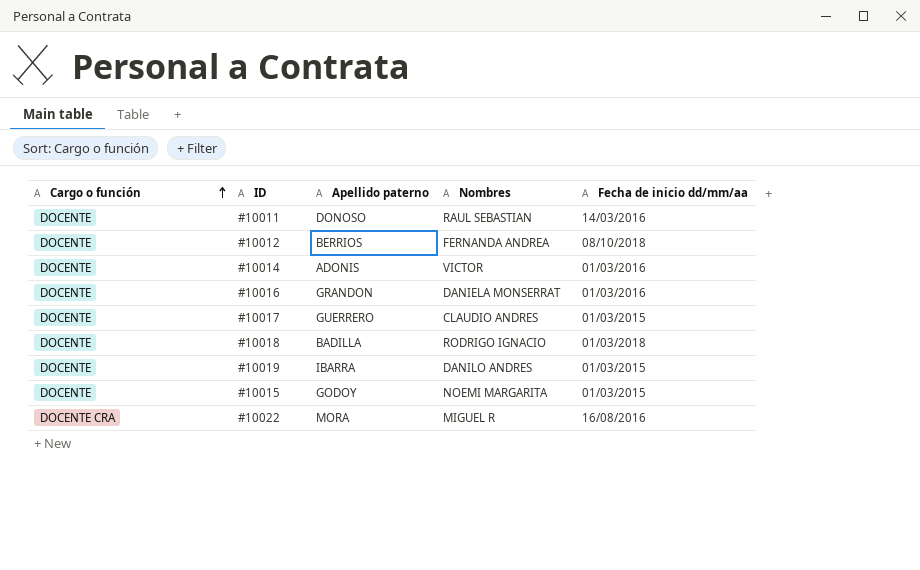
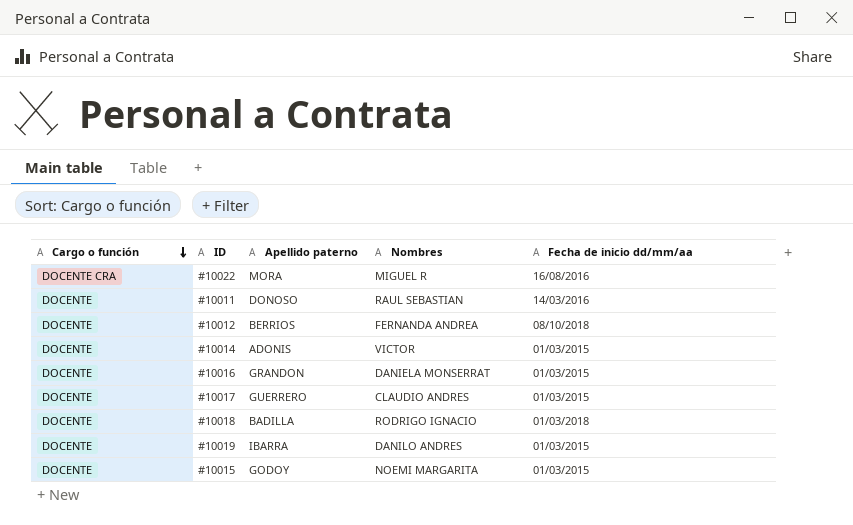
row order: Cargo o función ascending -> Cargo o función descending
#10014 | Fecha de inicio dd/mm/aa: 01/03/2016 -> 01/03/2015
#10016 | Fecha de inicio dd/mm/aa: 01/03/2016 -> 01/03/2015

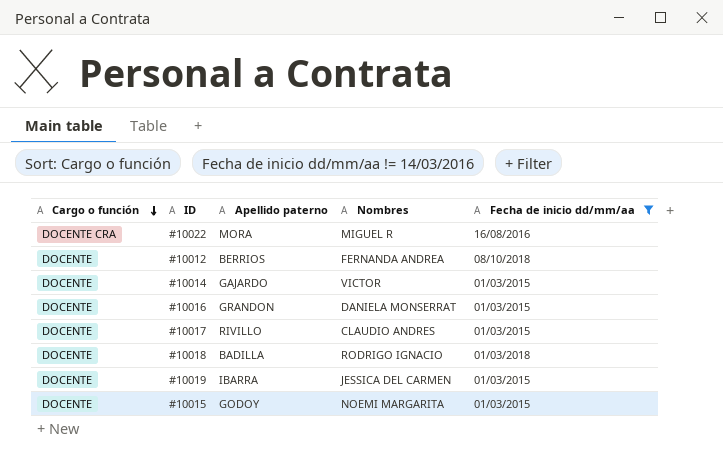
filter: none -> Fecha de inicio dd/mm/aa != 14/03/2016
#10014 | Apellido paterno: ADONIS -> GAJARDO
#10017 | Apellido paterno: GUERRERO -> RIVILLO
#10019 | Nombres: DANILO ANDRES -> JESSICA DEL CARMEN

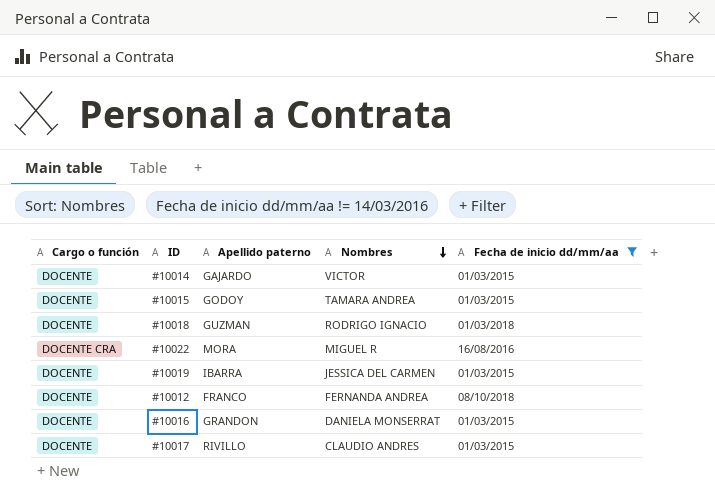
row order: Cargo o función descending -> Nombres descending
#10015 | Nombres: NOEMI MARGARITA -> TAMARA ANDREA
#10018 | Apellido paterno: BADILLA -> GUZMAN
#10012 | Apellido paterno: BERRIOS -> FRANCO

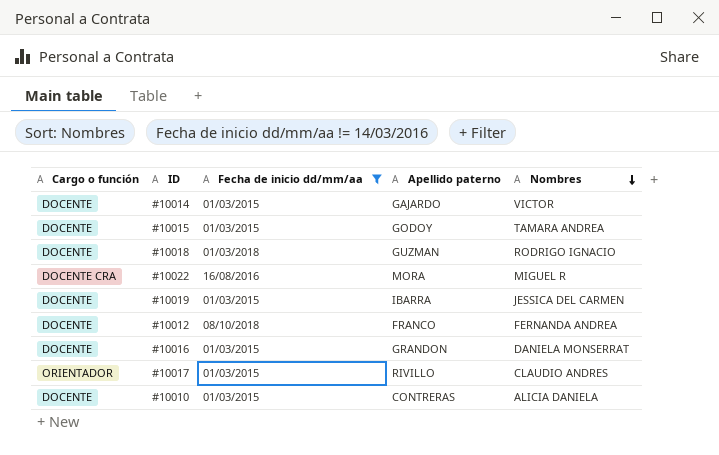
column Fecha de inicio dd/mm/aa | position: 5 -> 3
#10017 | Cargo o función: DOCENTE -> ORIENTADOR
row #10010: none -> DOCENTE | 01/03/2015 | CONTRERAS | ALICIA DANIELA

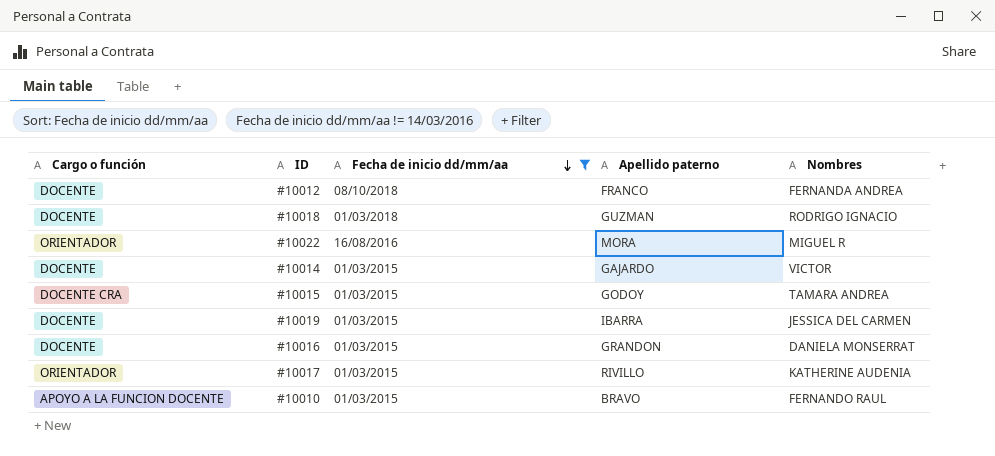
row order: Nombres descending -> Fecha de inicio dd/mm/aa descending
#10022 | Cargo o función: DOCENTE CRA -> ORIENTADOR
#10015 | Cargo o función: DOCENTE -> DOCENTE CRA
#10017 | Nombres: CLAUDIO ANDRES -> KATHERINE AUDENIA
#10010 | Cargo o función: DOCENTE -> APOYO A LA FUNCION DOCENTE
#10010 | Apellido paterno: CONTRERAS -> BRAVO
#10010 | Nombres: ALICIA DANIELA -> FERNANDO RAUL

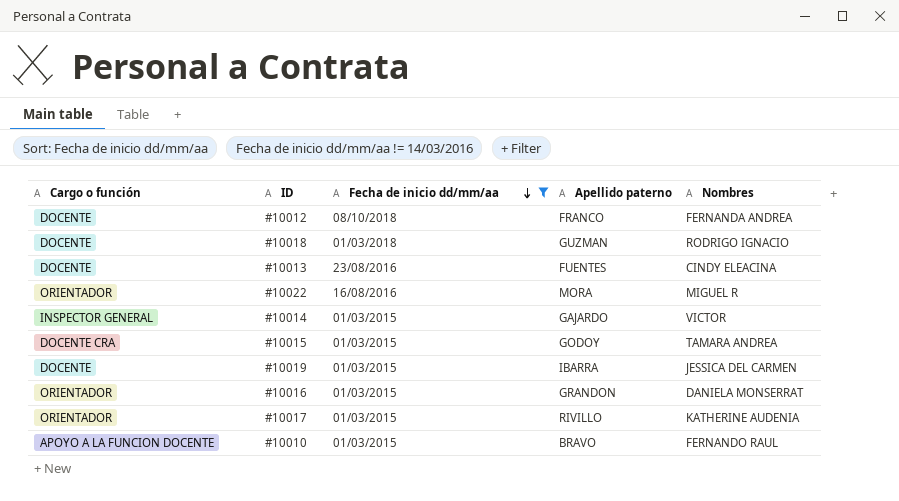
row #10013: none -> DOCENTE | 23/08/2016 | FUENTES | CINDY ELEACINA
#10014 | Cargo o función: DOCENTE -> INSPECTOR GENERAL
#10016 | Cargo o función: DOCENTE -> ORIENTADOR

